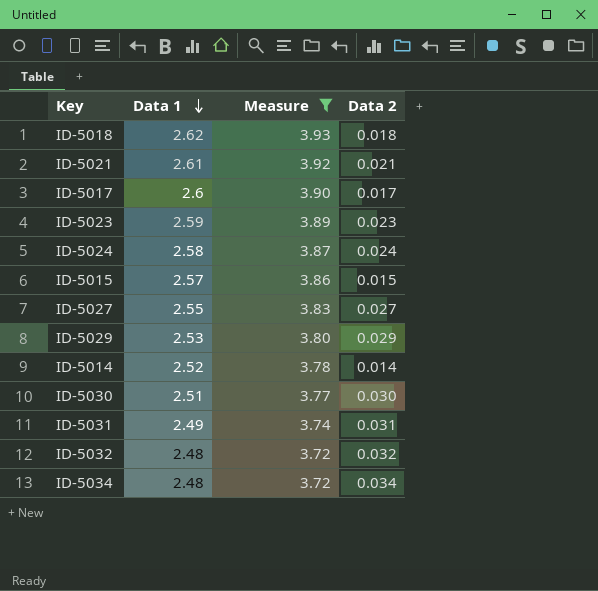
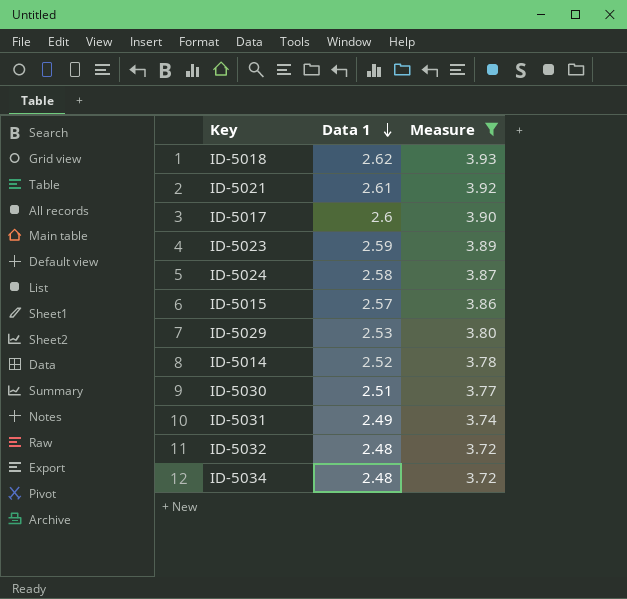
column Data 2 | position: 4 -> none
row ID-5027: 2.55 | 3.83 | 0.027 -> none

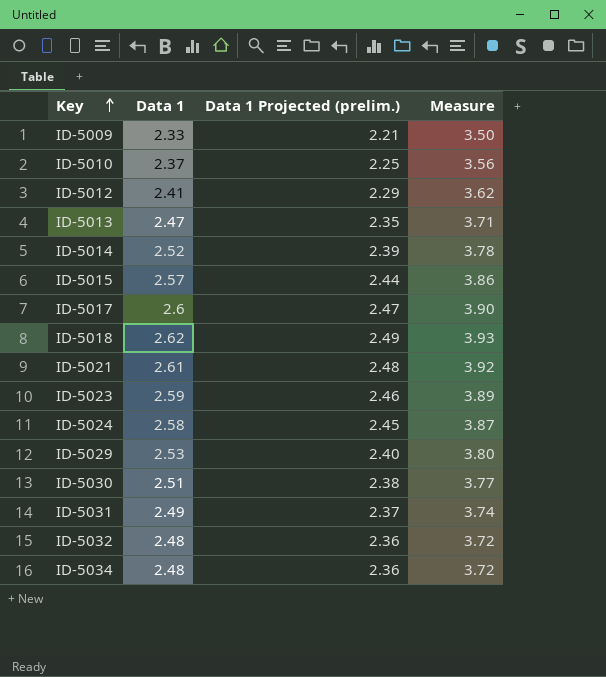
filter: Measure >= 3.72 -> none
row order: Data 1 descending -> Key ascending
column Data 1 Projected (prelim.) | formula: none -> [Data 1] * 0.95

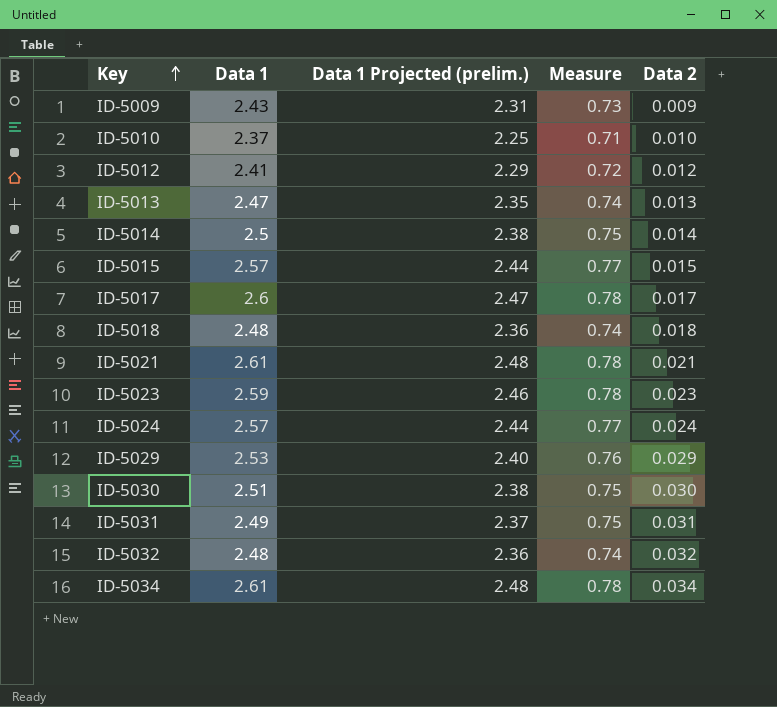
column Measure | formula: [Data 1] * 1.5 -> [Data 1] * 0.3
column Data 2 | position: none -> 5
ID-5009 | Data 1: 2.33 -> 2.43
ID-5009 | Data 1 Projected (prelim.): 2.21 -> 2.31
ID-5014 | Data 1: 2.52 -> 2.5
ID-5014 | Data 1 Projected (prelim.): 2.39 -> 2.38
ID-5018 | Data 1: 2.62 -> 2.48
ID-5018 | Data 1 Projected (prelim.): 2.49 -> 2.36
ID-5024 | Data 1: 2.58 -> 2.57
ID-5024 | Data 1 Projected (prelim.): 2.45 -> 2.44
ID-5034 | Data 1: 2.48 -> 2.61
ID-5034 | Data 1 Projected (prelim.): 2.36 -> 2.48

